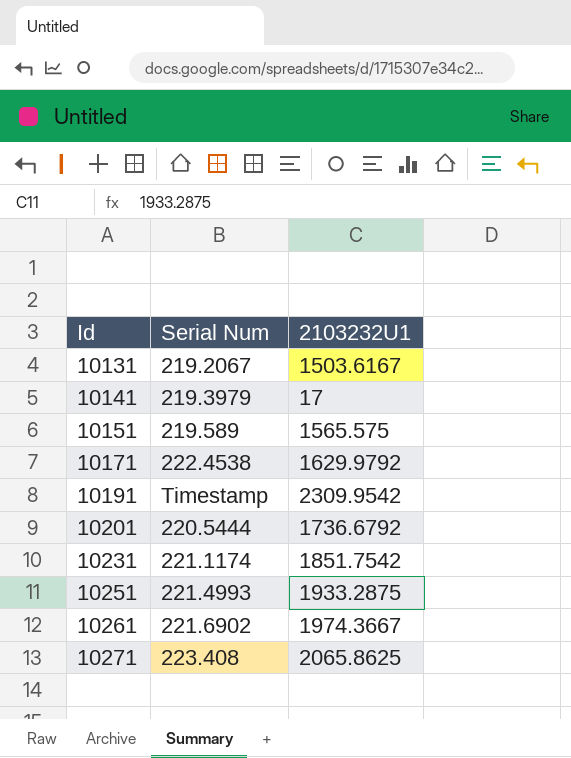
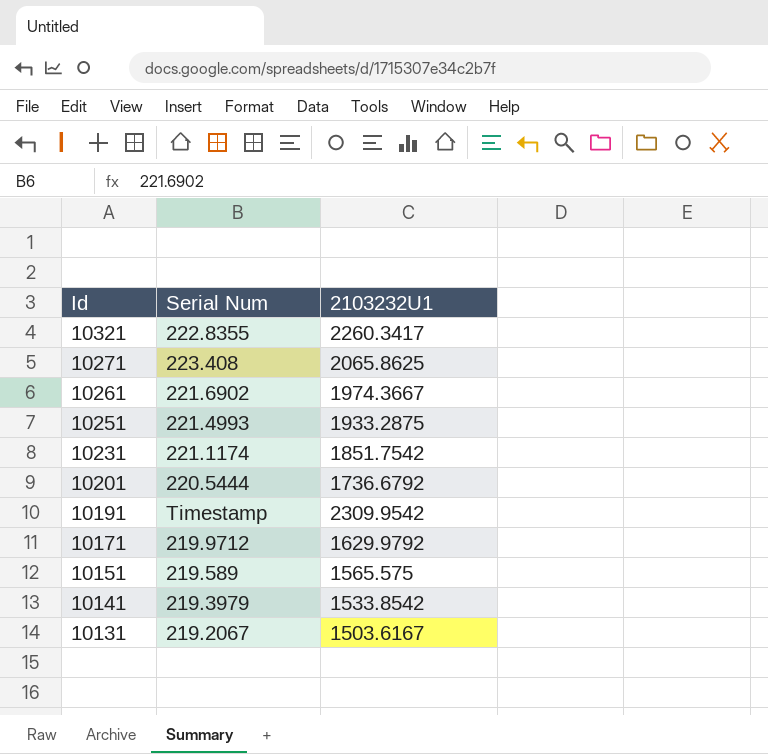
row order: Id ascending -> Id descending
row 10321: none -> 222.8355 | 2260.3417
10171 | Serial Num: 222.4538 -> 219.9712
10141 | 2103232U1: 17 -> 1533.8542

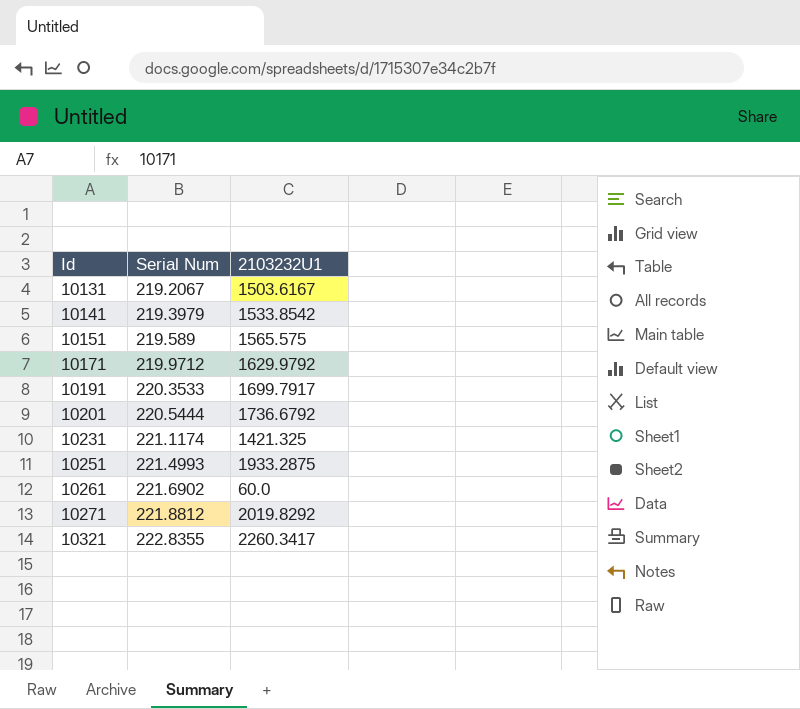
row order: Id descending -> Id ascending
10191 | Serial Num: Timestamp -> 220.3533
10191 | 2103232U1: 2309.9542 -> 1699.7917
10231 | 2103232U1: 1851.7542 -> 1421.325
10261 | 2103232U1: 1974.3667 -> 60.0
10271 | Serial Num: 223.408 -> 221.8812
10271 | 2103232U1: 2065.8625 -> 2019.8292

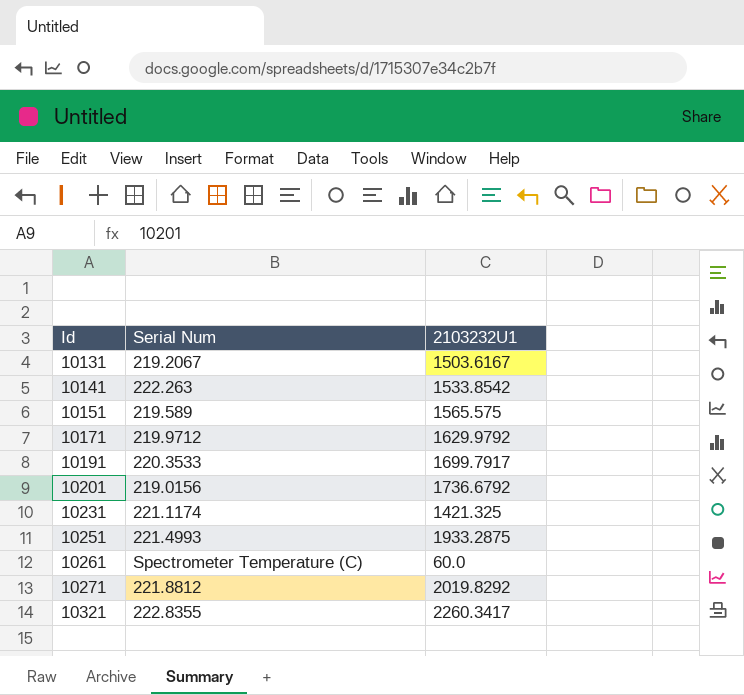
10141 | Serial Num: 219.3979 -> 222.263
10201 | Serial Num: 220.5444 -> 219.0156
10261 | Serial Num: 221.6902 -> Spectrometer Temperature (C)

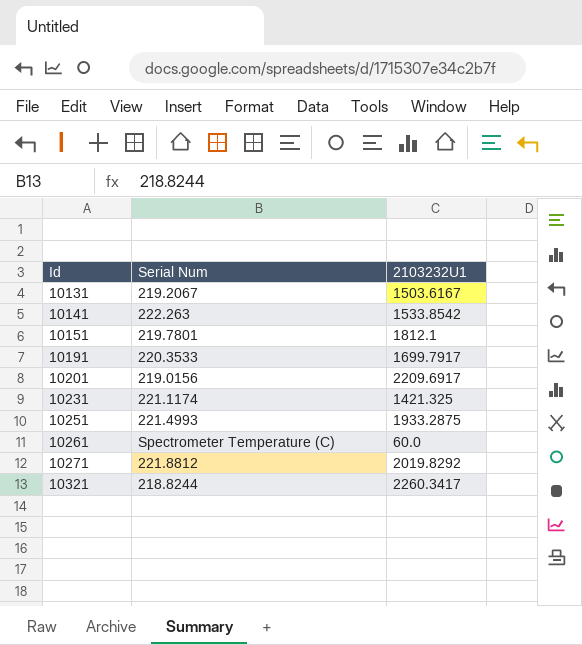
row 10171: 219.9712 | 1629.9792 -> none
10151 | Serial Num: 219.589 -> 219.7801
10151 | 2103232U1: 1565.575 -> 1812.1
10201 | 2103232U1: 1736.6792 -> 2209.6917
10321 | Serial Num: 222.8355 -> 218.8244

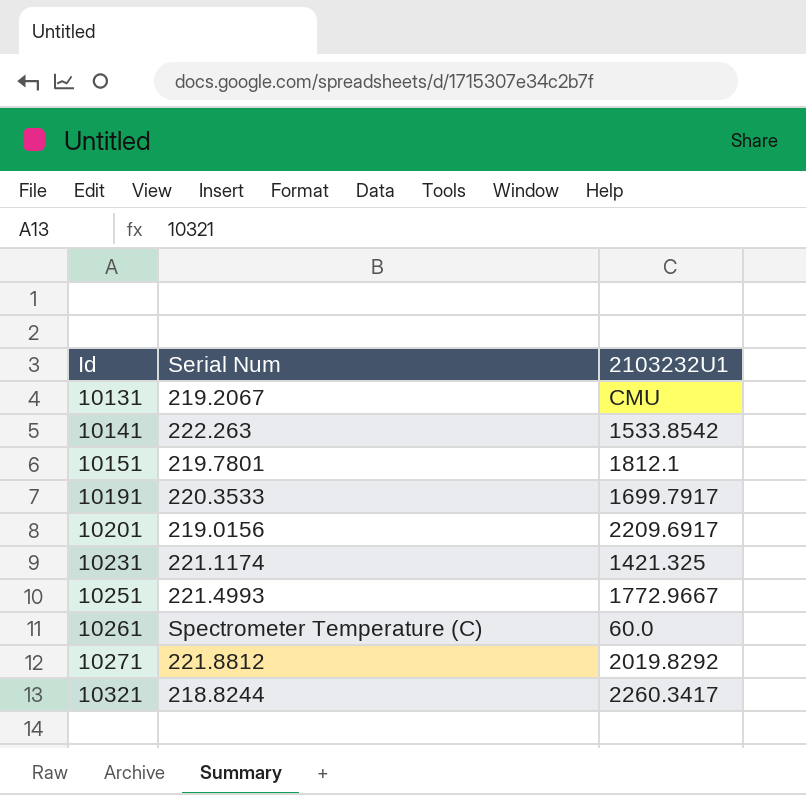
10131 | 2103232U1: 1503.6167 -> CMU
10251 | 2103232U1: 1933.2875 -> 1772.9667

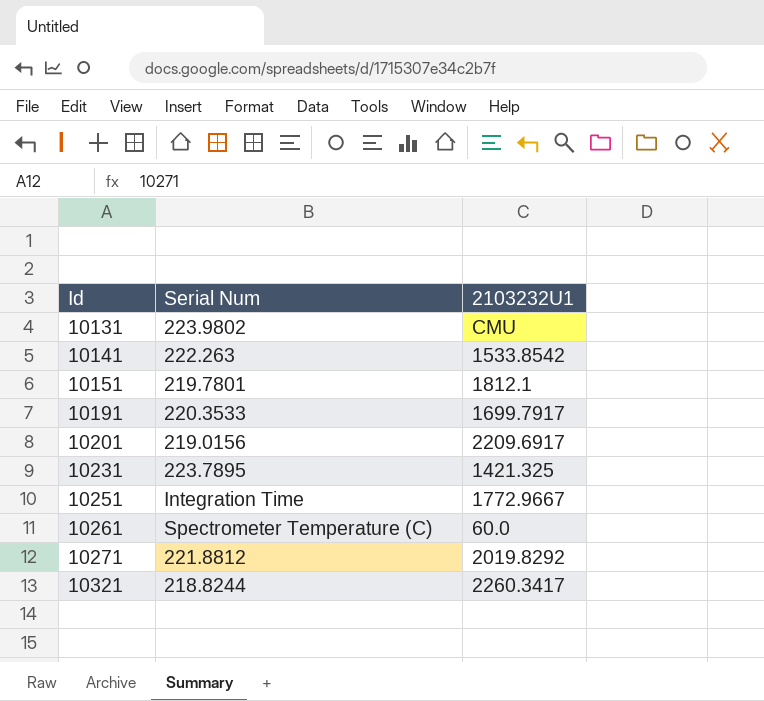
10131 | Serial Num: 219.2067 -> 223.9802
10231 | Serial Num: 221.1174 -> 223.7895
10251 | Serial Num: 221.4993 -> Integration Time

